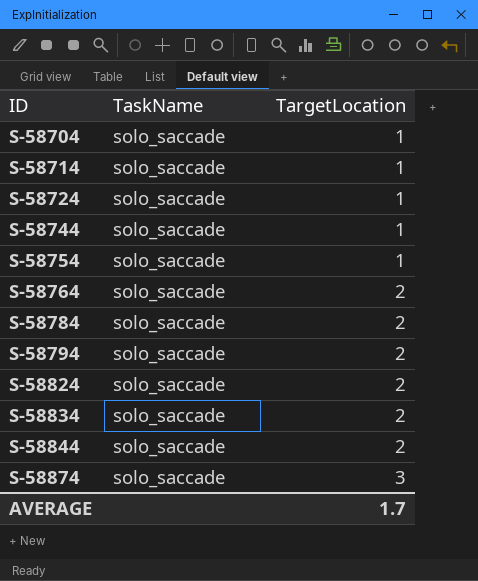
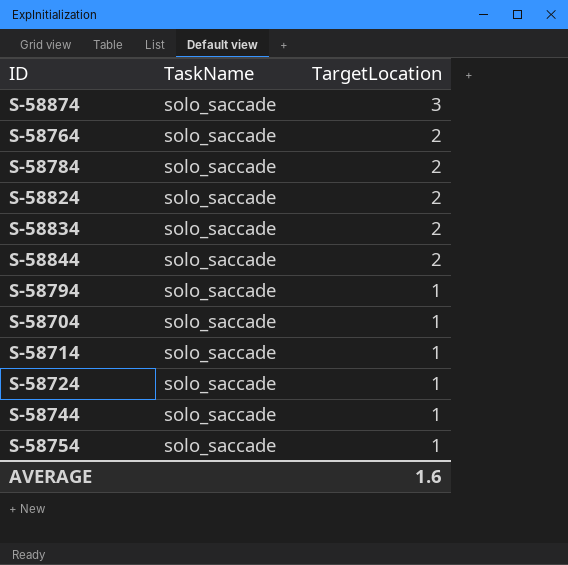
row order: ID ascending -> TargetLocation descending
S-58794 | TargetLocation: 2 -> 1
AVERAGE | TargetLocation: 1.7 -> 1.6

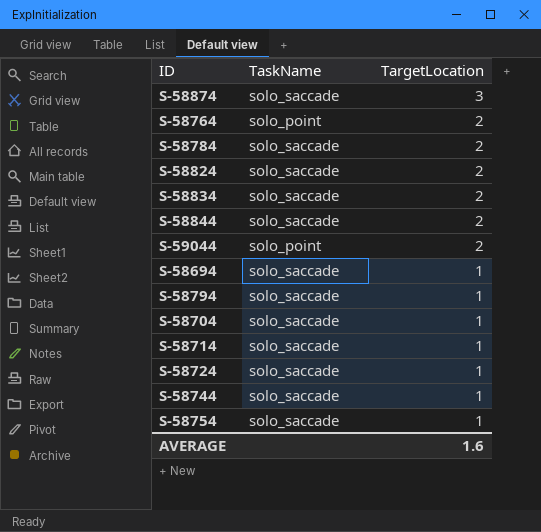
S-58764 | TaskName: solo_saccade -> solo_point
row S-59044: none -> solo_point | 2
row S-58694: none -> solo_saccade | 1

